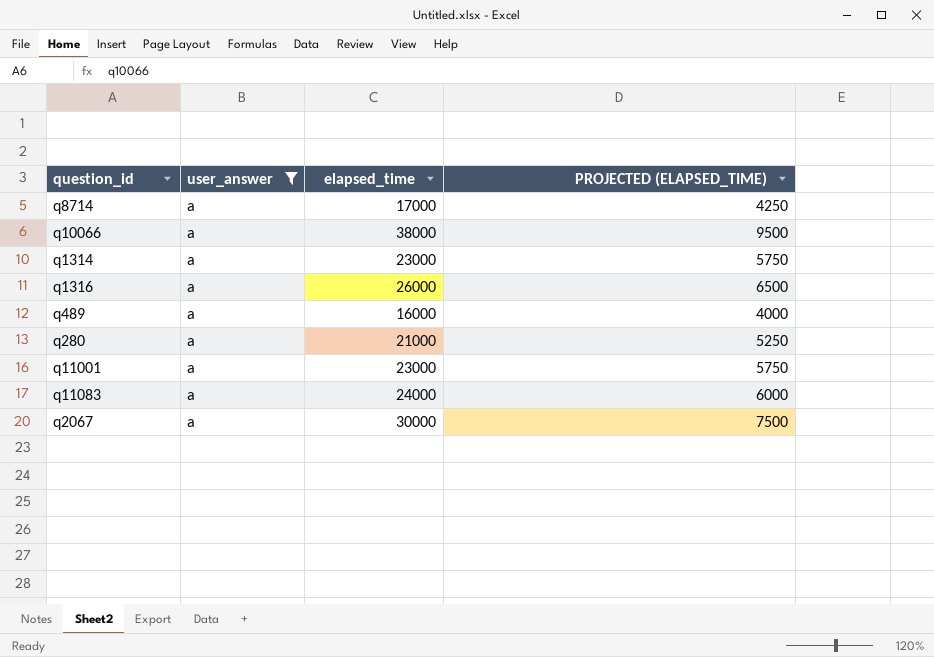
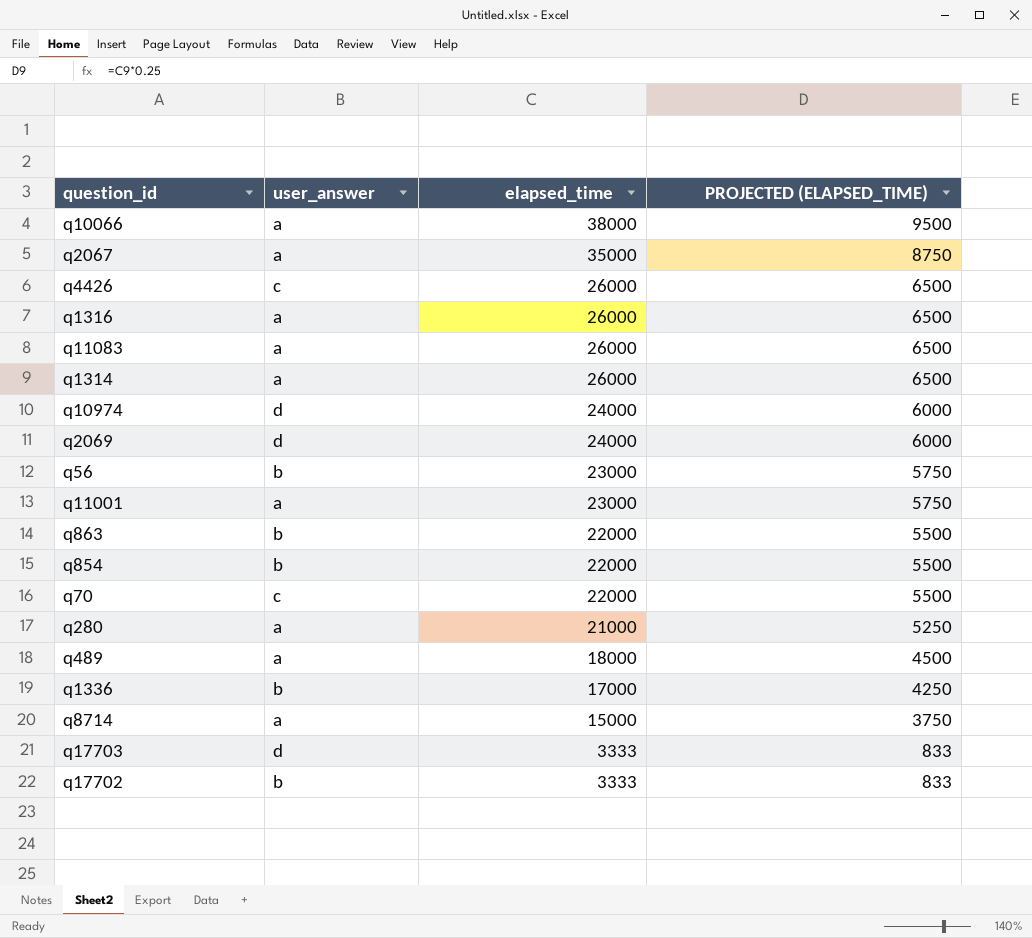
filter: user_answer = a -> none
row order: none -> elapsed_time descending
q2067 | elapsed_time: 30000 -> 35000
q2067 | PROJECTED (ELAPSED_TIME): 7500 -> 8750
q11083 | elapsed_time: 24000 -> 26000
q11083 | PROJECTED (ELAPSED_TIME): 6000 -> 6500
q1314 | elapsed_time: 23000 -> 26000
q1314 | PROJECTED (ELAPSED_TIME): 5750 -> 6500
q489 | elapsed_time: 16000 -> 18000
q489 | PROJECTED (ELAPSED_TIME): 4000 -> 4500
q8714 | elapsed_time: 17000 -> 15000
q8714 | PROJECTED (ELAPSED_TIME): 4250 -> 3750

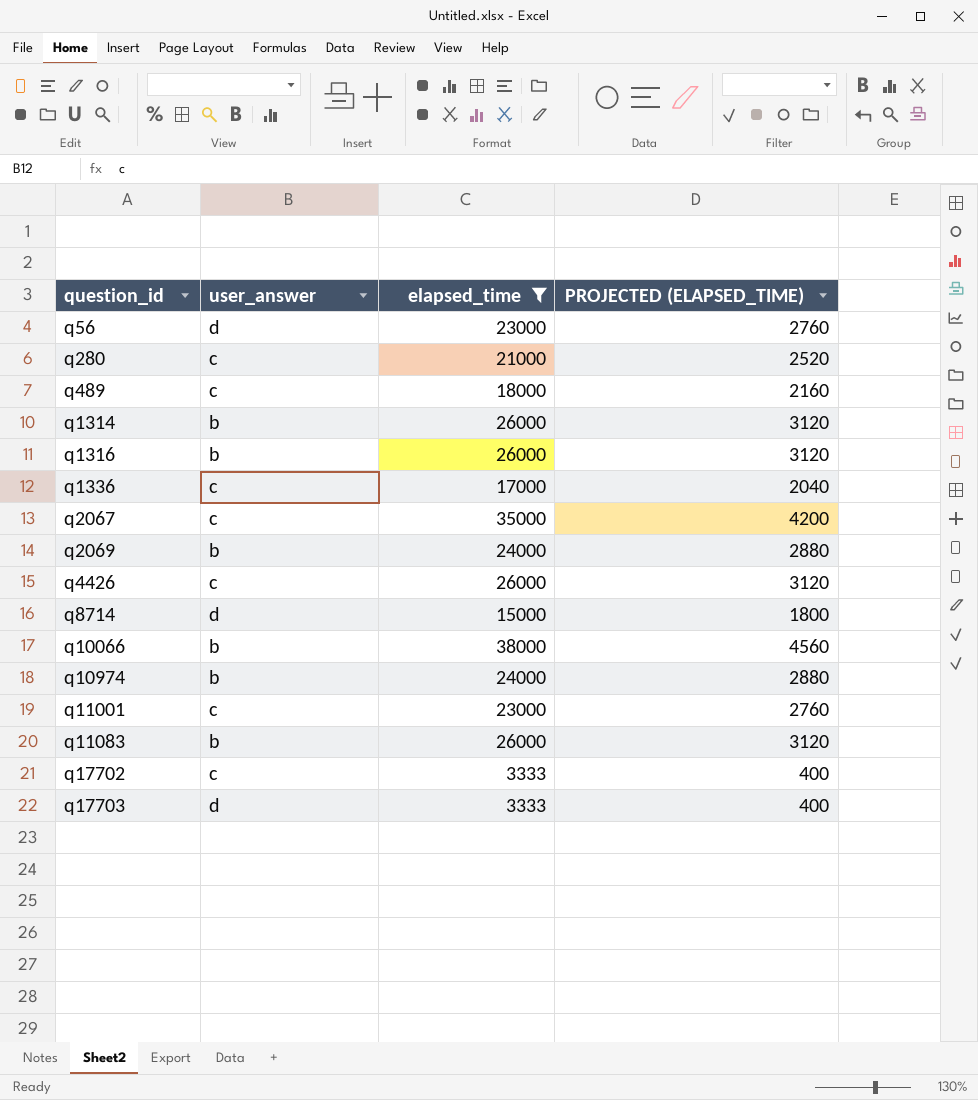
filter: none -> elapsed_time != 22000
row order: elapsed_time descending -> question_id ascending
column PROJECTED (ELAPSED_TIME) | formula: [elapsed_time] * 0.25 -> [elapsed_time] * 0.12
q56 | user_answer: b -> d
q280 | user_answer: a -> c
q489 | user_answer: a -> c
q1314 | user_answer: a -> b
q1316 | user_answer: a -> b
q1336 | user_answer: b -> c
q2067 | user_answer: a -> c
q2069 | user_answer: d -> b
q8714 | user_answer: a -> d
q10066 | user_answer: a -> b
q10974 | user_answer: d -> b
q11001 | user_answer: a -> c
q11083 | user_answer: a -> b
q17702 | user_answer: b -> c

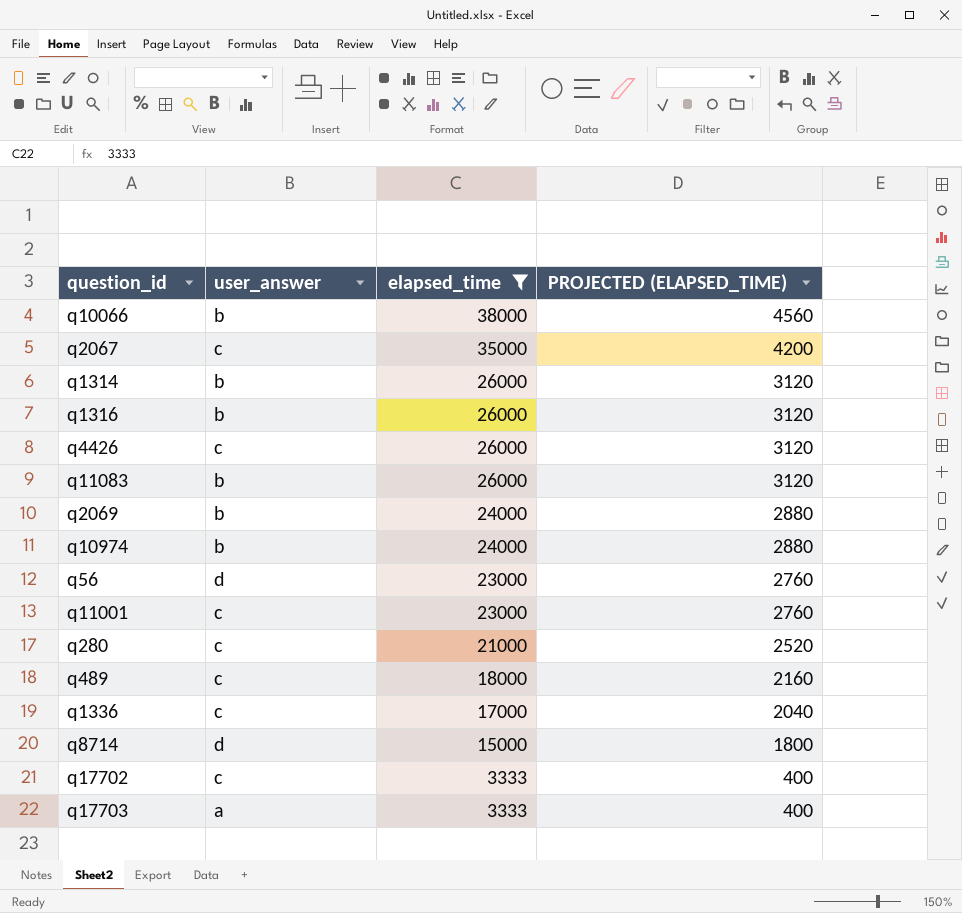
row order: question_id ascending -> elapsed_time descending
q17703 | user_answer: d -> a

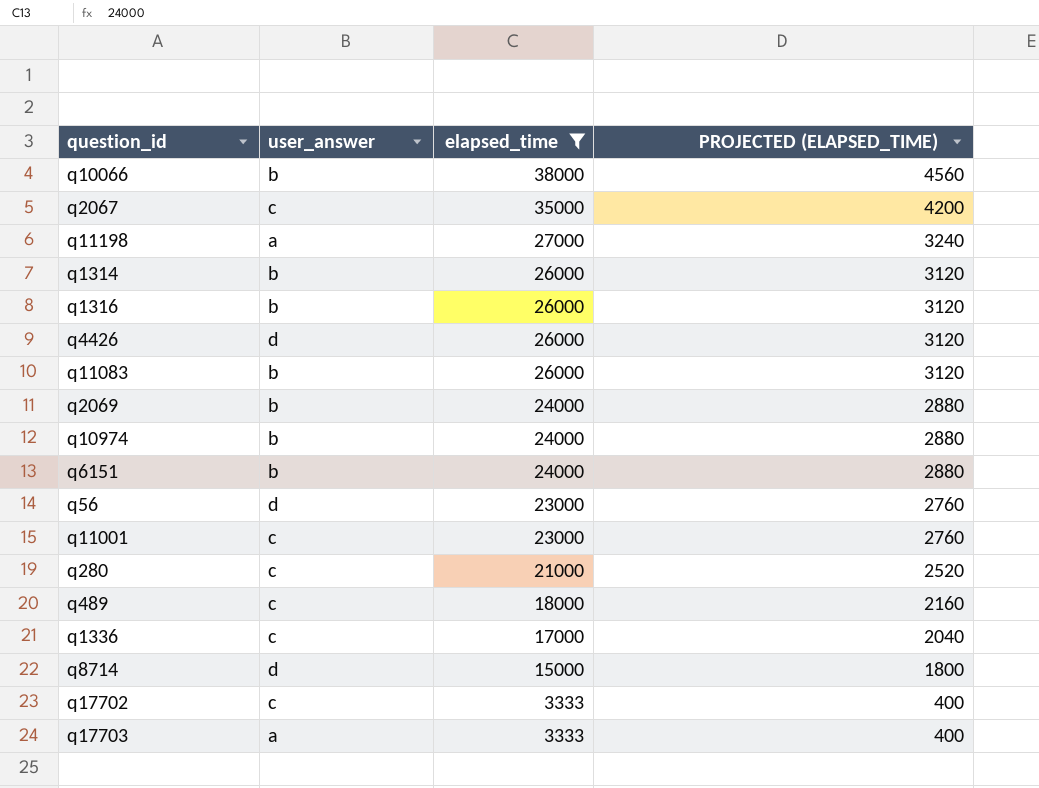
row q11198: none -> a | 27000 | 3240
q4426 | user_answer: c -> d
row q6151: none -> b | 24000 | 2880

